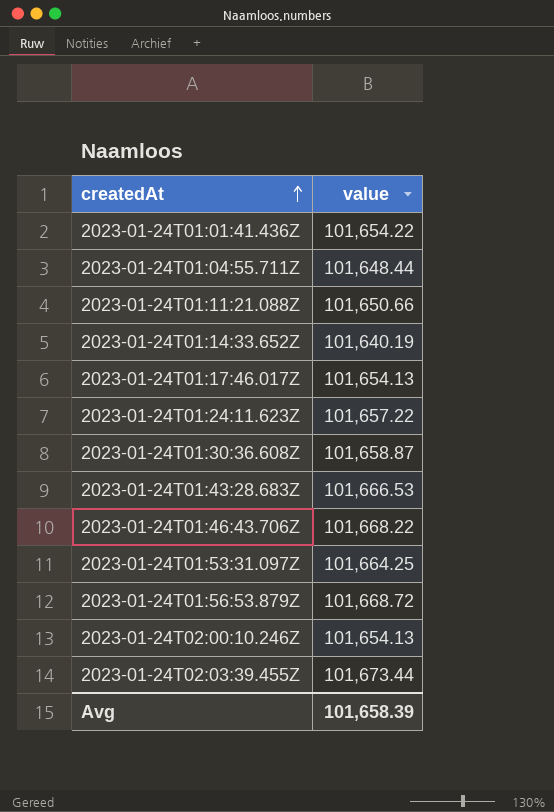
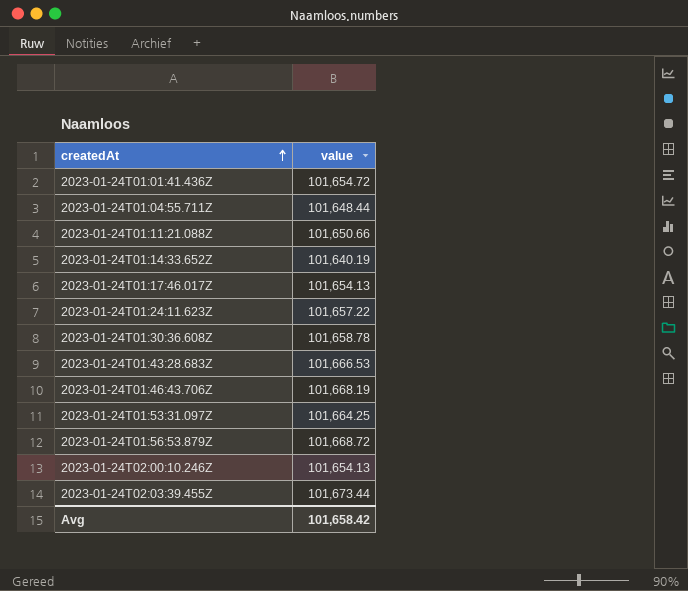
2023-01-24T01:01:41.436Z | value: 101,654.22 -> 101,654.72
2023-01-24T01:30:36.608Z | value: 101,658.87 -> 101,658.78
2023-01-24T01:46:43.706Z | value: 101,668.22 -> 101,668.19
Avg | value: 101,658.39 -> 101,658.42

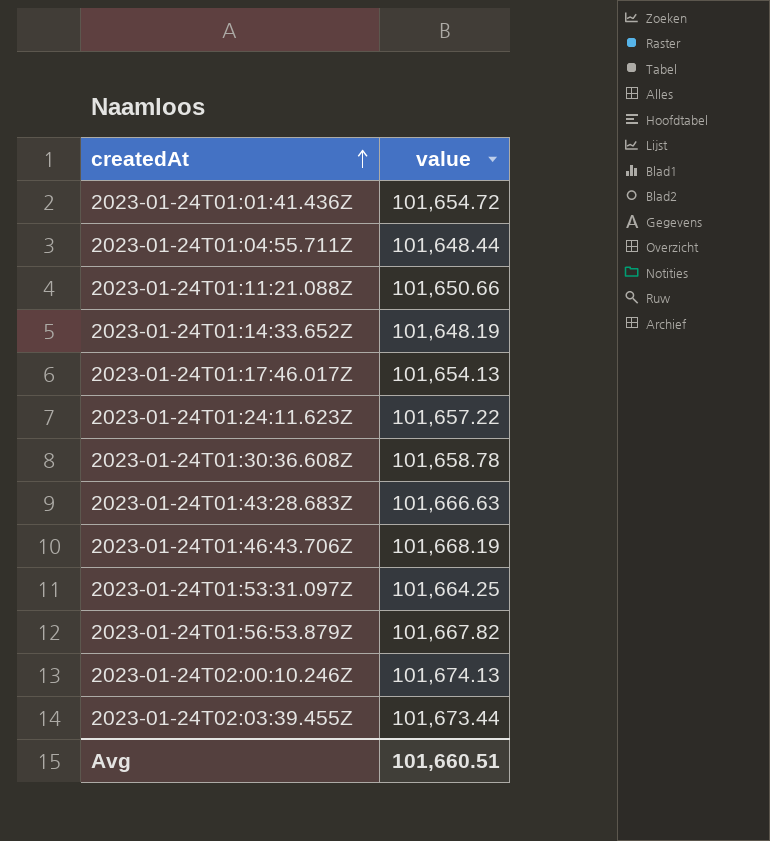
2023-01-24T01:14:33.652Z | value: 101,640.19 -> 101,648.19
2023-01-24T01:43:28.683Z | value: 101,666.53 -> 101,666.63
2023-01-24T01:56:53.879Z | value: 101,668.72 -> 101,667.82
2023-01-24T02:00:10.246Z | value: 101,654.13 -> 101,674.13
Avg | value: 101,658.42 -> 101,660.51

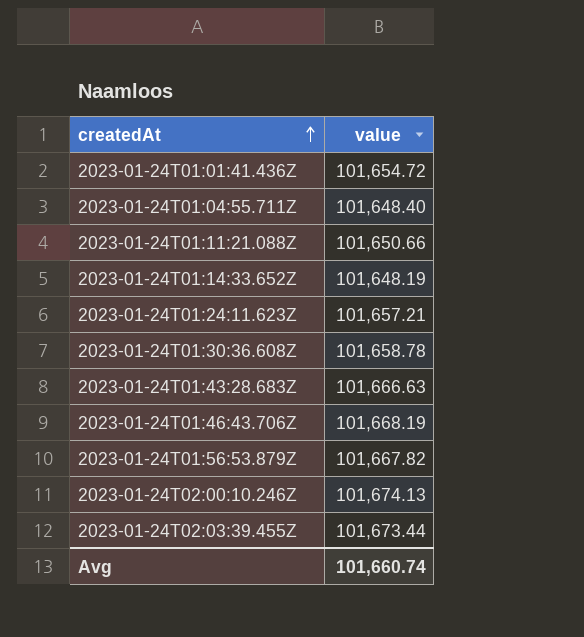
row 2023-01-24T01:17:46.017Z: 101,654.13 -> none
row 2023-01-24T01:53:31.097Z: 101,664.25 -> none
2023-01-24T01:04:55.711Z | value: 101,648.44 -> 101,648.40
2023-01-24T01:24:11.623Z | value: 101,657.22 -> 101,657.21
Avg | value: 101,660.51 -> 101,660.74

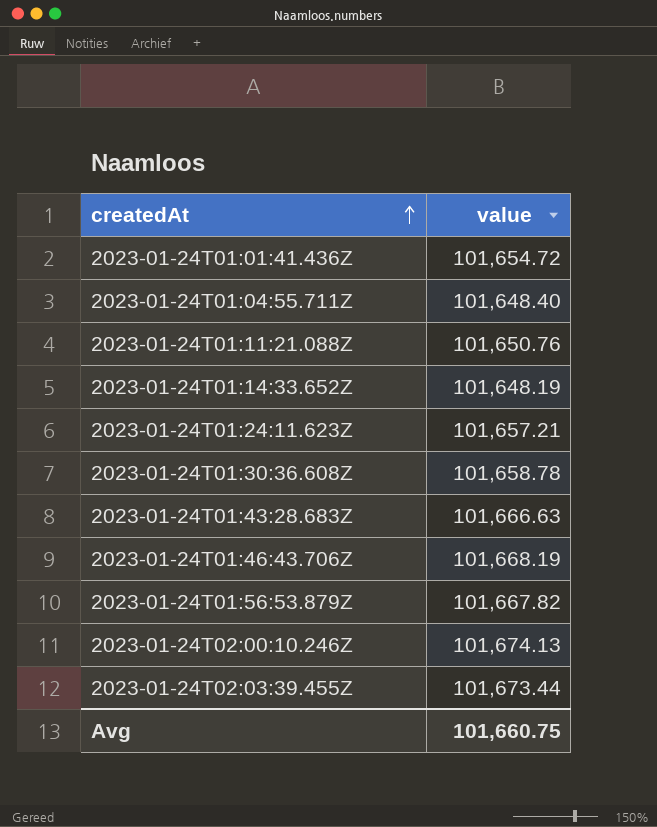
2023-01-24T01:11:21.088Z | value: 101,650.66 -> 101,650.76
Avg | value: 101,660.74 -> 101,660.75

